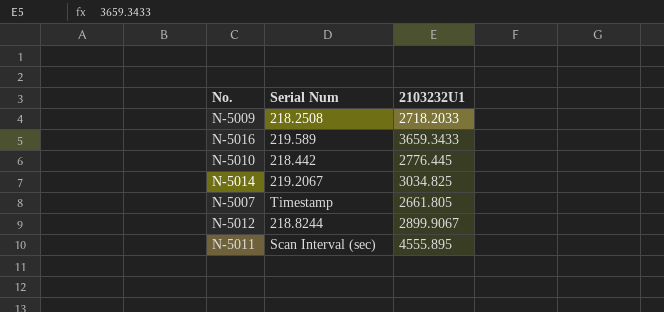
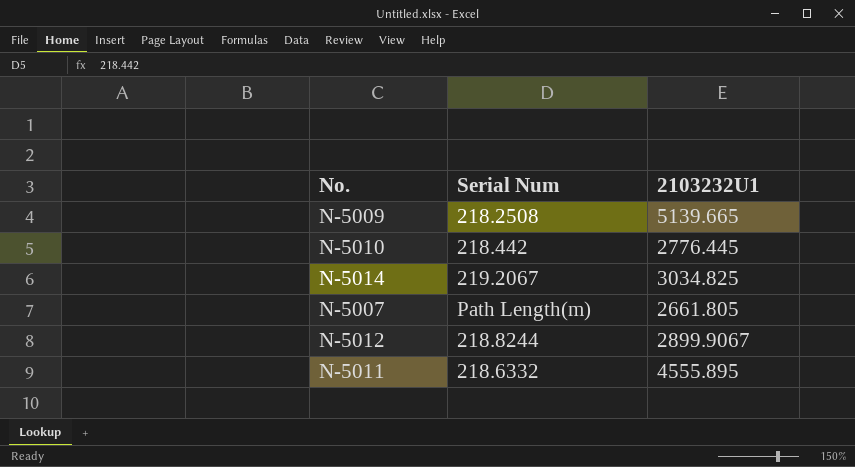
row N-5016: 219.589 | 3659.3433 -> none
N-5009 | 2103232U1: 2718.2033 -> 5139.665
N-5007 | Serial Num: Timestamp -> Path Length(m)
N-5011 | Serial Num: Scan Interval (sec) -> 218.6332

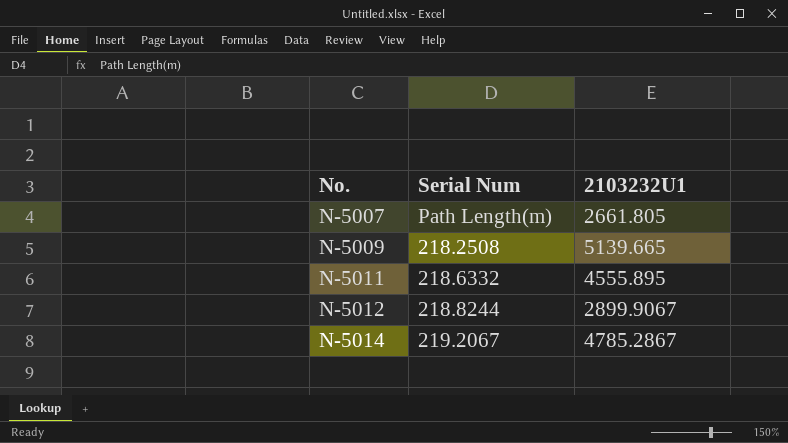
row order: none -> No. ascending
row N-5010: 218.442 | 2776.445 -> none
N-5014 | 2103232U1: 3034.825 -> 4785.2867

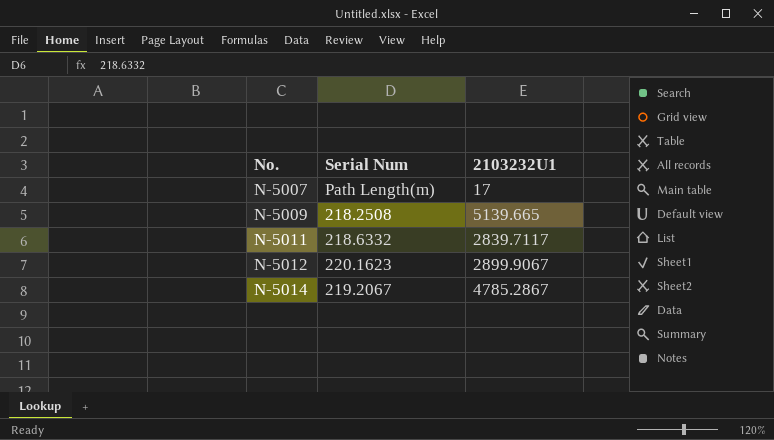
N-5007 | 2103232U1: 2661.805 -> 17
N-5011 | 2103232U1: 4555.895 -> 2839.7117
N-5012 | Serial Num: 218.8244 -> 220.1623

